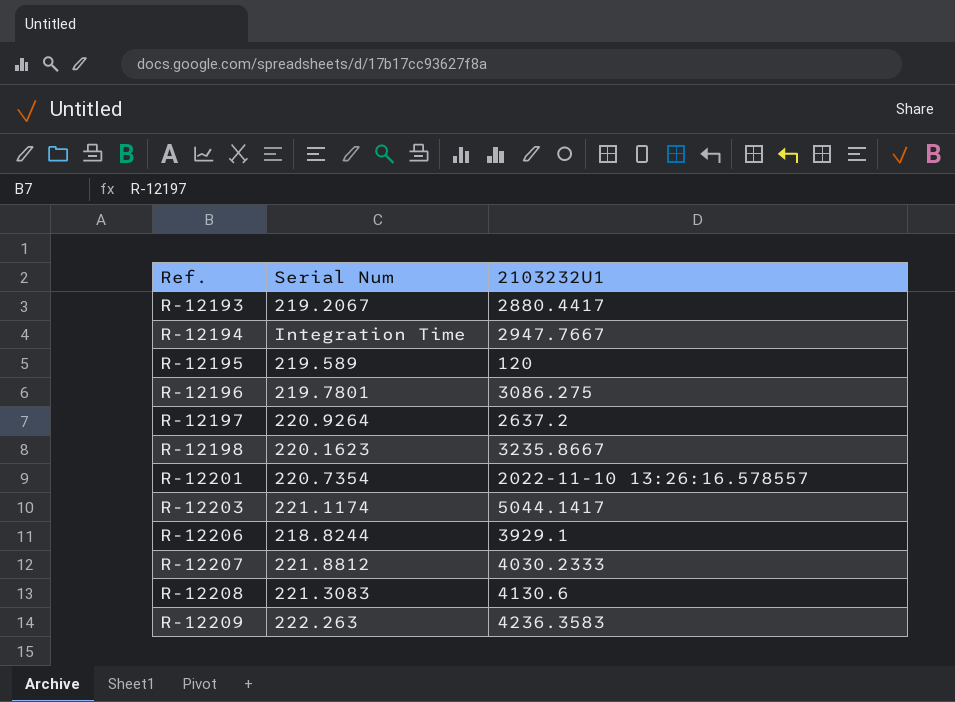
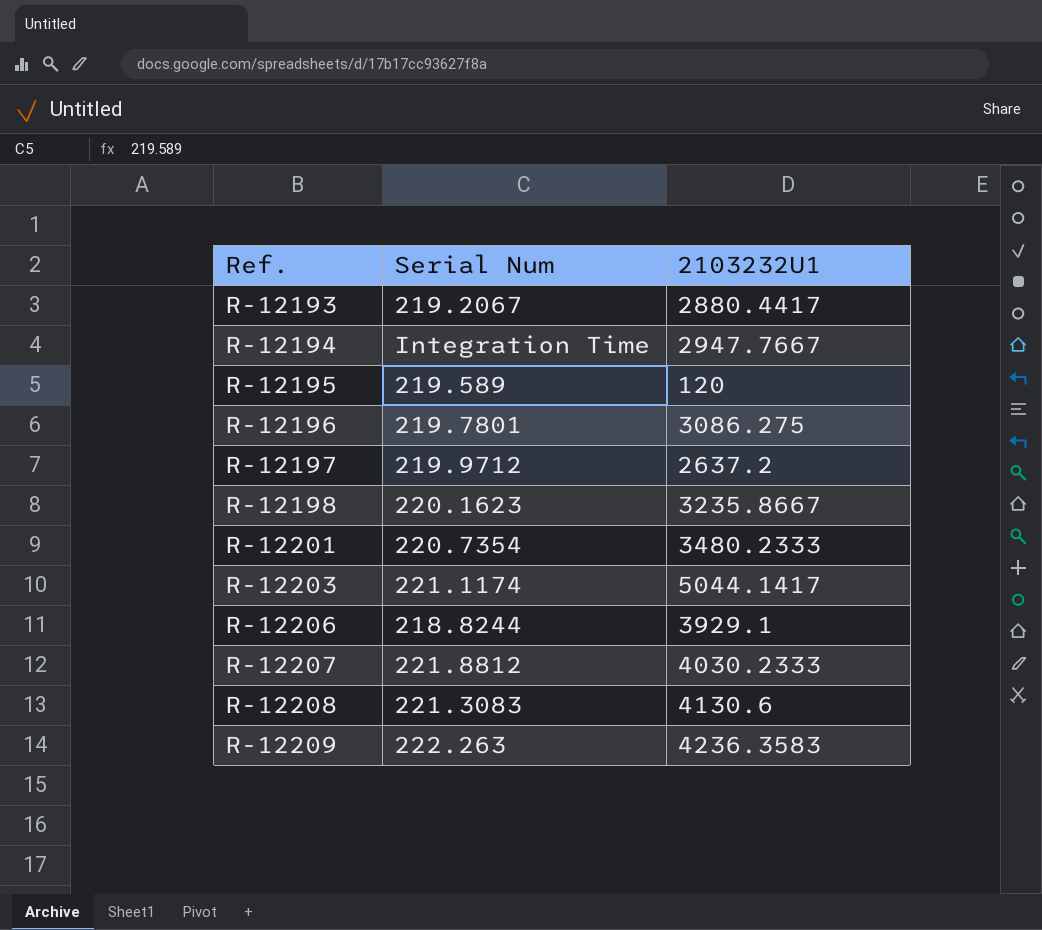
R-12197 | Serial Num: 220.9264 -> 219.9712
R-12201 | 2103232U1: 2022-11-10 13:26:16.578557 -> 3480.2333

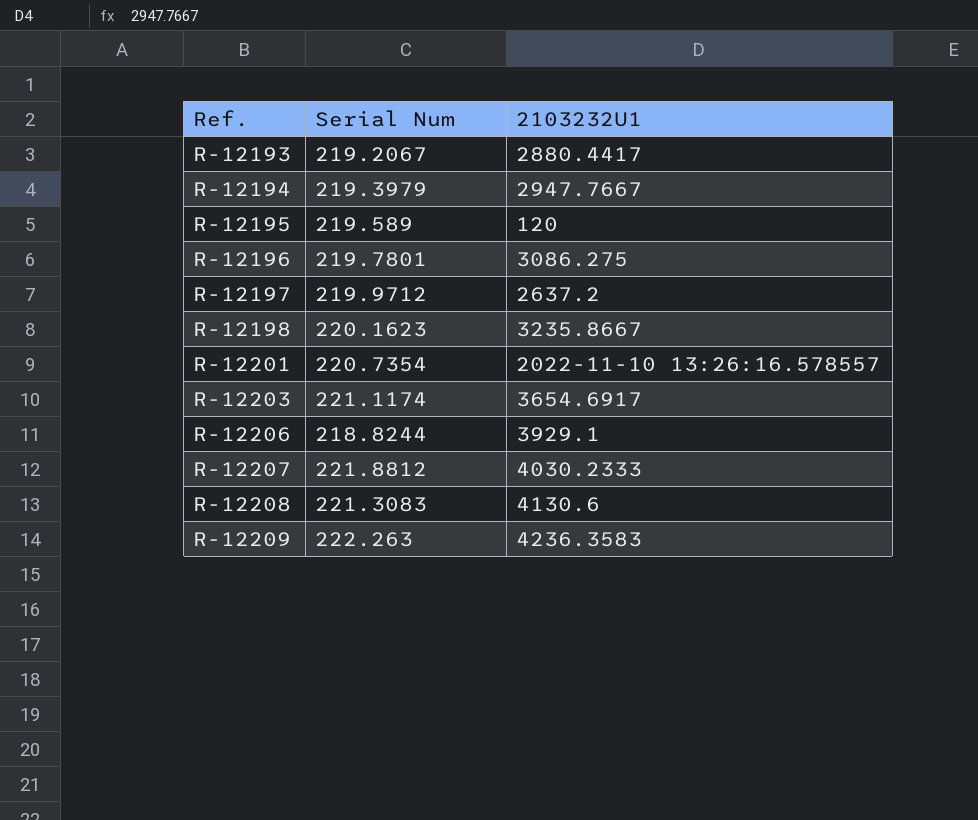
R-12194 | Serial Num: Integration Time -> 219.3979
R-12201 | 2103232U1: 3480.2333 -> 2022-11-10 13:26:16.578557
R-12203 | 2103232U1: 5044.1417 -> 3654.6917

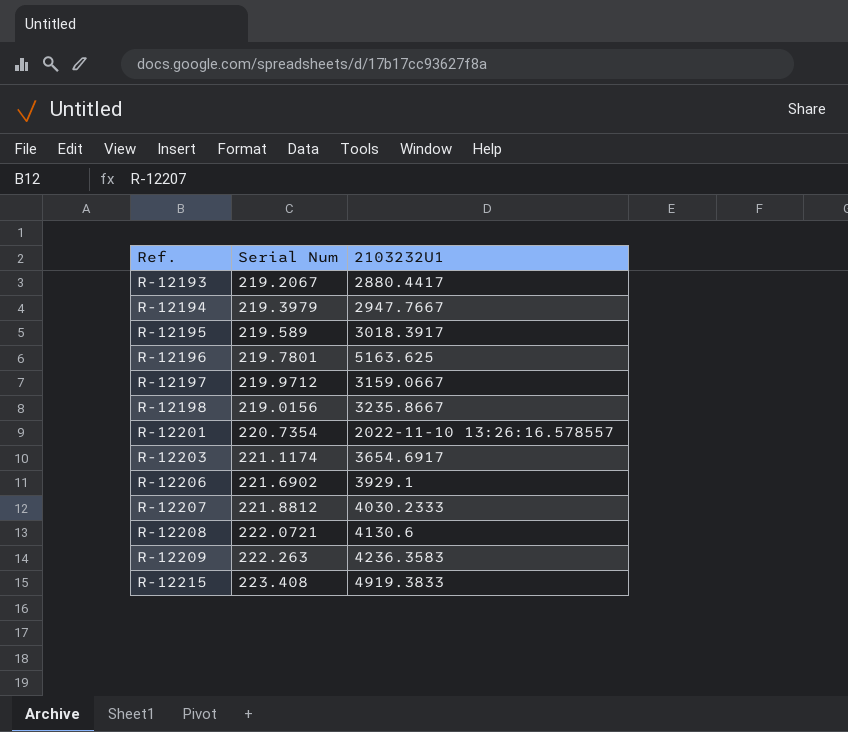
R-12195 | 2103232U1: 120 -> 3018.3917
R-12196 | 2103232U1: 3086.275 -> 5163.625
R-12197 | 2103232U1: 2637.2 -> 3159.0667
R-12198 | Serial Num: 220.1623 -> 219.0156
R-12206 | Serial Num: 218.8244 -> 221.6902
R-12208 | Serial Num: 221.3083 -> 222.0721
row R-12215: none -> 223.408 | 4919.3833

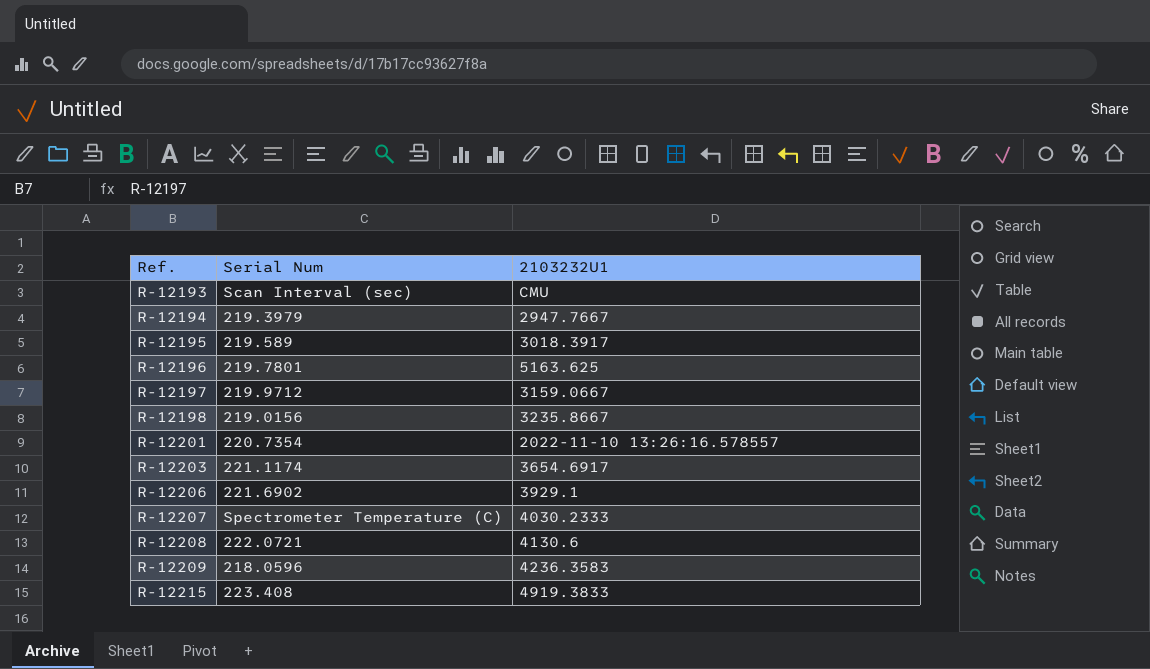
R-12193 | Serial Num: 219.2067 -> Scan Interval (sec)
R-12193 | 2103232U1: 2880.4417 -> CMU
R-12207 | Serial Num: 221.8812 -> Spectrometer Temperature (C)
R-12209 | Serial Num: 222.263 -> 218.0596

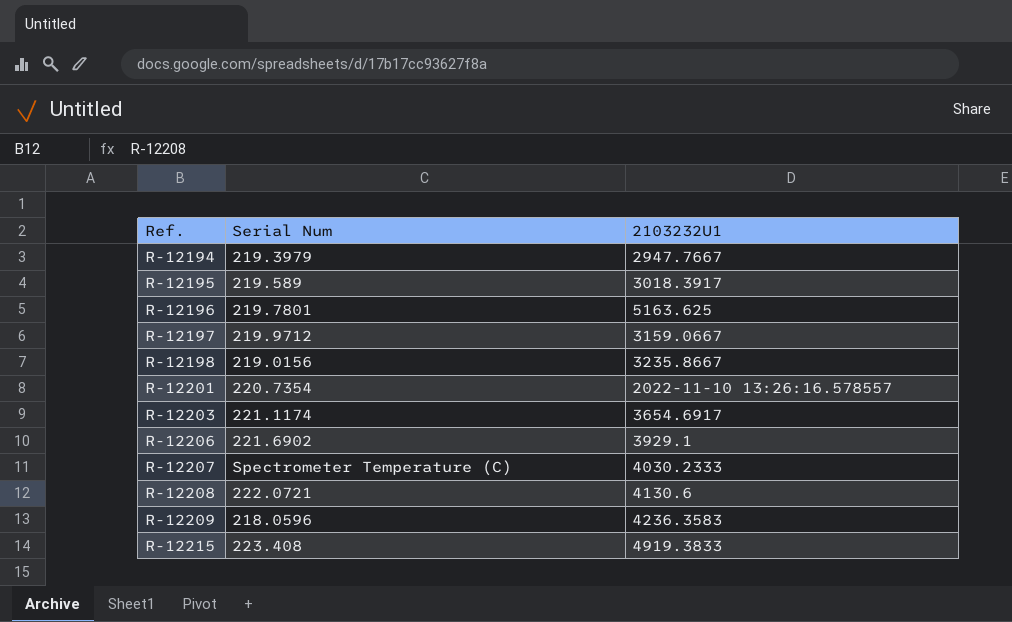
row R-12193: Scan Interval (sec) | CMU -> none

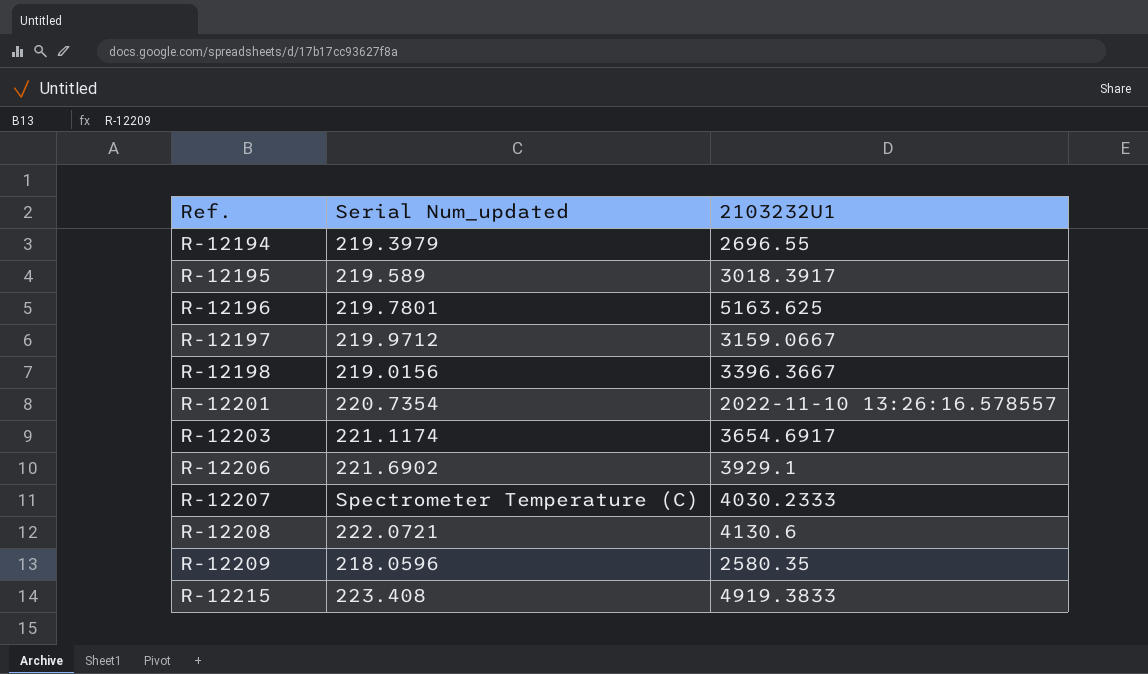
column name: Serial Num -> Serial Num_updated
R-12194 | 2103232U1: 2947.7667 -> 2696.55
R-12198 | 2103232U1: 3235.8667 -> 3396.3667
R-12209 | 2103232U1: 4236.3583 -> 2580.35

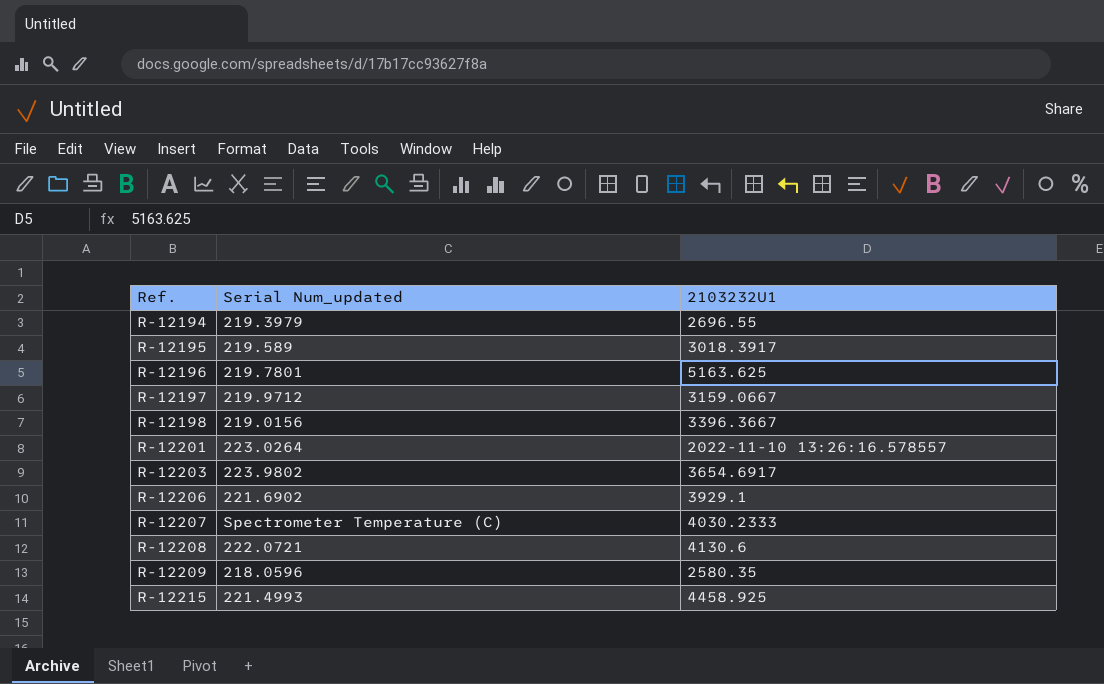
R-12201 | Serial Num_updated: 220.7354 -> 223.0264
R-12203 | Serial Num_updated: 221.1174 -> 223.9802
R-12215 | Serial Num_updated: 223.408 -> 221.4993
R-12215 | 2103232U1: 4919.3833 -> 4458.925

